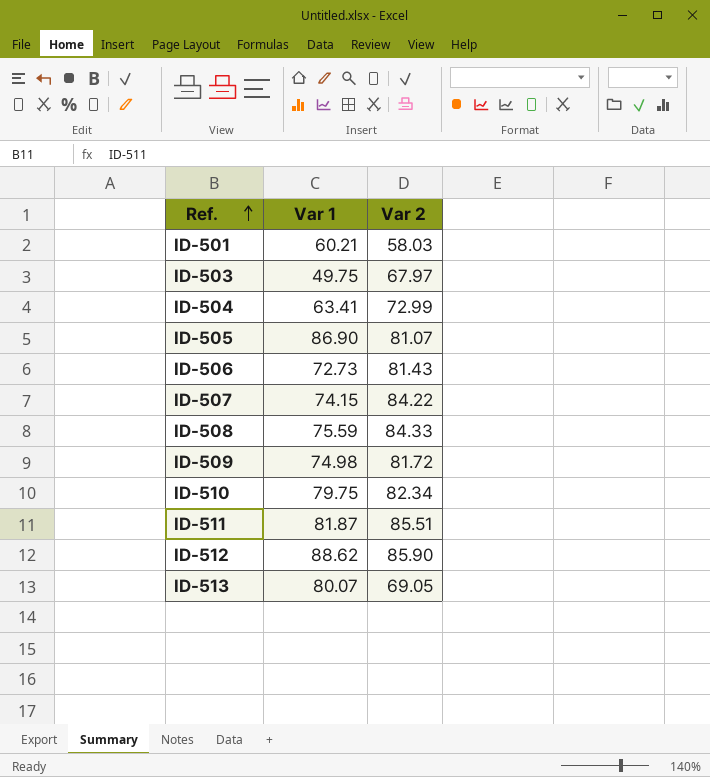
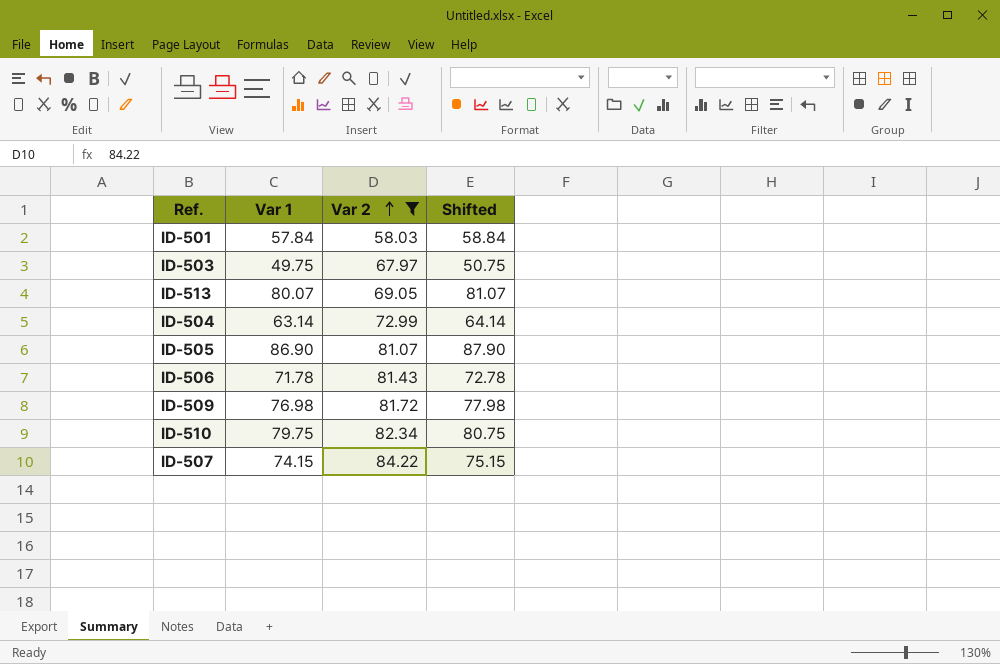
filter: none -> Var 2 <= 84.22
row order: Ref. ascending -> Var 2 ascending
column Shifted | formula: none -> [Var 1] + 1
ID-501 | Var 1: 60.21 -> 57.84
ID-504 | Var 1: 63.41 -> 63.14
ID-506 | Var 1: 72.73 -> 71.78
ID-509 | Var 1: 74.98 -> 76.98

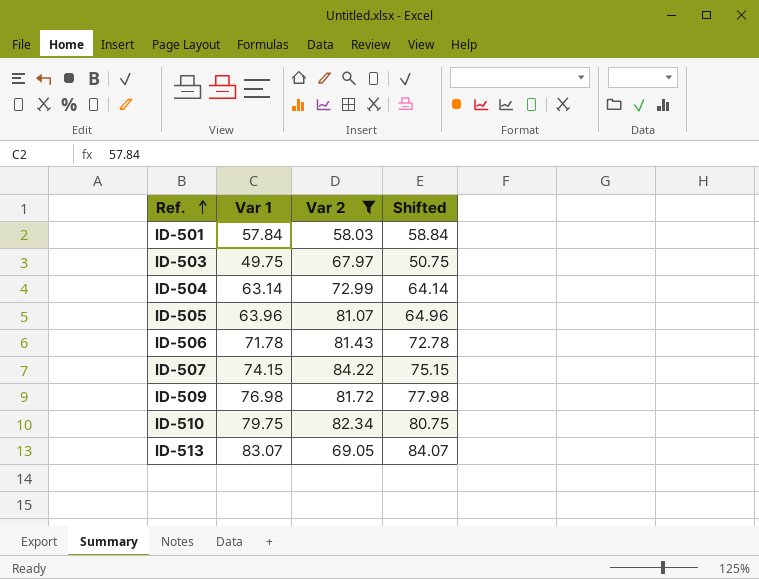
row order: Var 2 ascending -> Ref. ascending
ID-505 | Var 1: 86.90 -> 63.96
ID-505 | Shifted: 87.90 -> 64.96
ID-513 | Var 1: 80.07 -> 83.07
ID-513 | Shifted: 81.07 -> 84.07

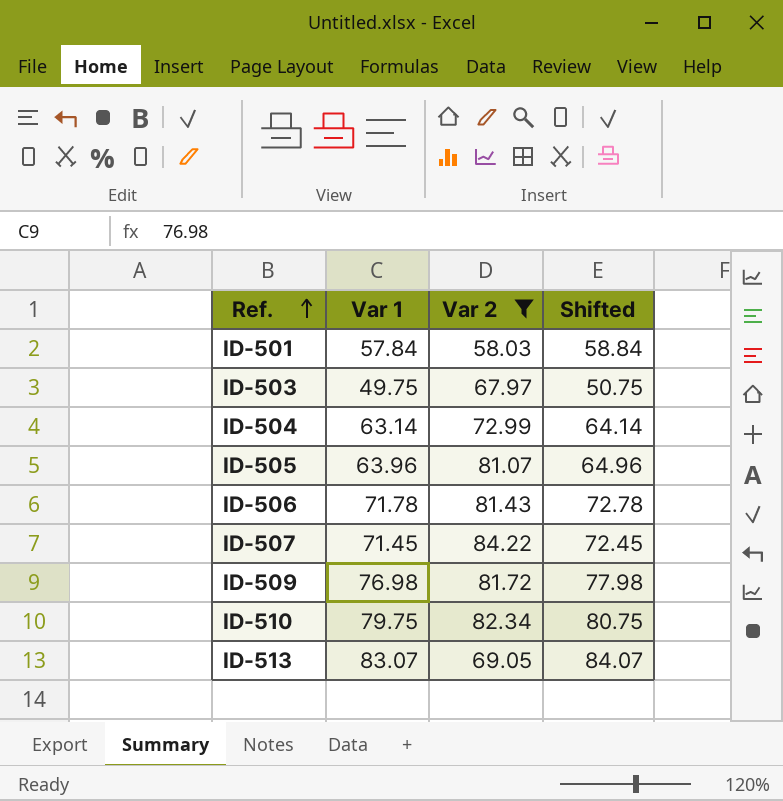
ID-507 | Var 1: 74.15 -> 71.45
ID-507 | Shifted: 75.15 -> 72.45

